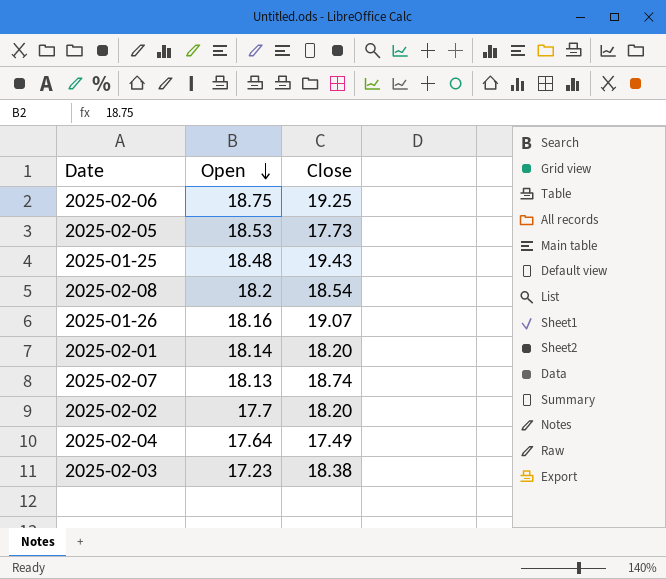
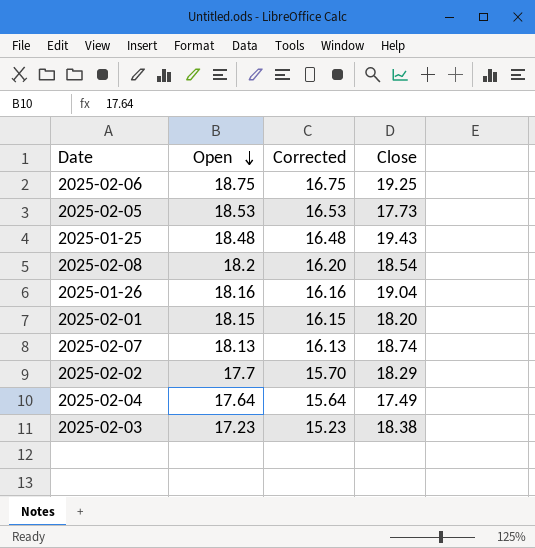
column Corrected | formula: none -> [Open] - 2
2025-01-26 | Close: 19.07 -> 19.04
2025-02-01 | Open: 18.14 -> 18.15
2025-02-02 | Close: 18.20 -> 18.29

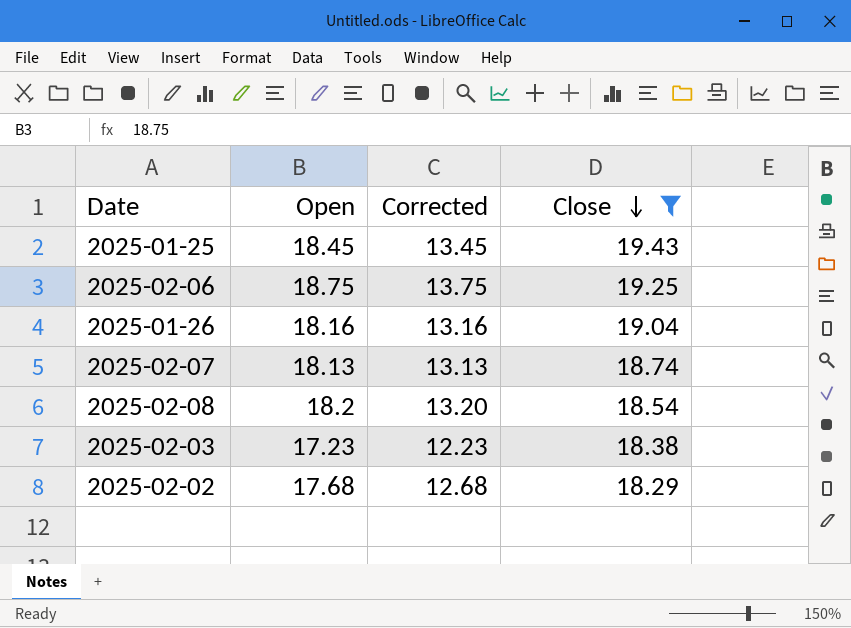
filter: none -> Close >= 18.29
row order: Open descending -> Close descending
column Corrected | formula: [Open] - 2 -> [Open] - 5
2025-01-25 | Open: 18.48 -> 18.45
2025-02-02 | Open: 17.7 -> 17.68

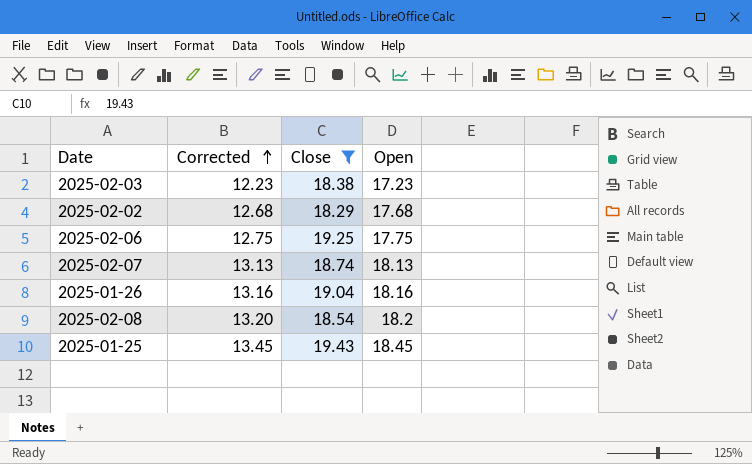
row order: Close descending -> Corrected ascending
column Open | position: 2 -> 4
2025-02-06 | Corrected: 13.75 -> 12.75
2025-02-06 | Open: 18.75 -> 17.75

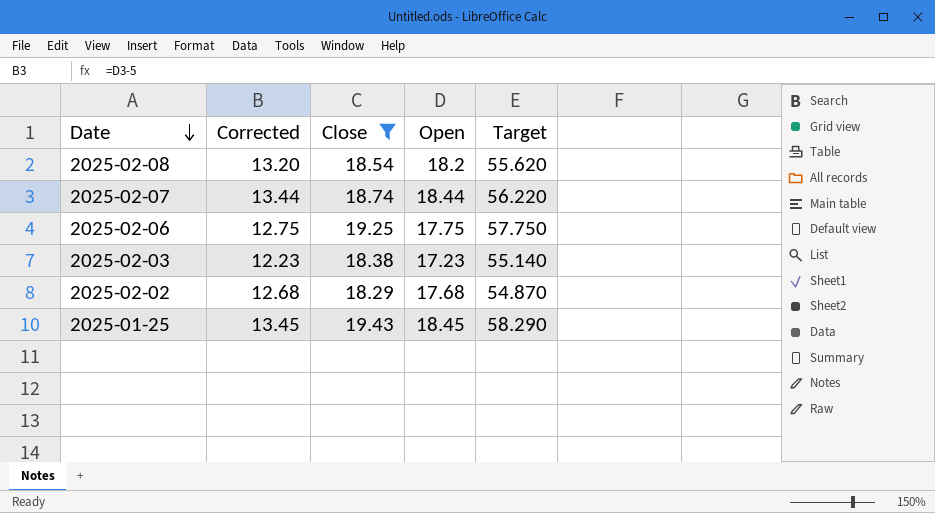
row order: Corrected ascending -> Date descending
column Target | formula: none -> [Close] * 3
row 2025-01-26: 13.16 | 19.04 | 18.16 -> none
2025-02-07 | Corrected: 13.13 -> 13.44
2025-02-07 | Open: 18.13 -> 18.44

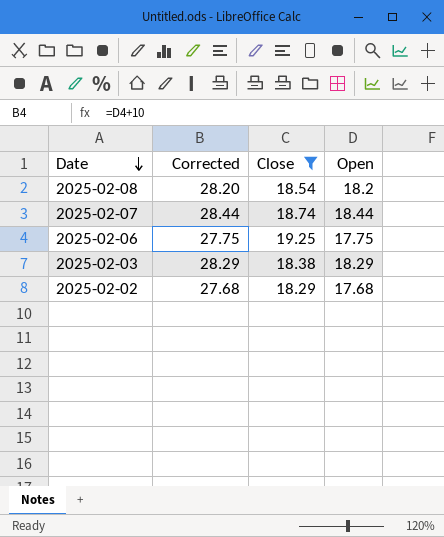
column Target | formula: [Close] * 3 -> none
column Corrected | formula: [Open] - 5 -> [Open] + 10
row 2025-01-25: 13.45 | 19.43 | 18.45 | 58.290 -> none
2025-02-03 | Open: 17.23 -> 18.29

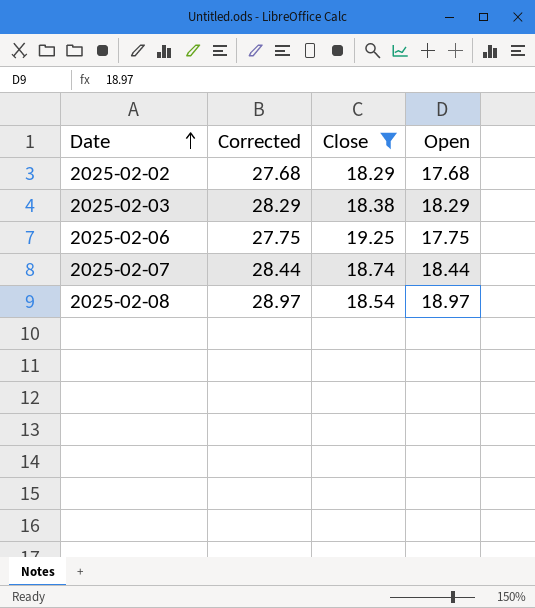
row order: Date descending -> Date ascending
2025-02-08 | Corrected: 28.20 -> 28.97
2025-02-08 | Open: 18.2 -> 18.97

